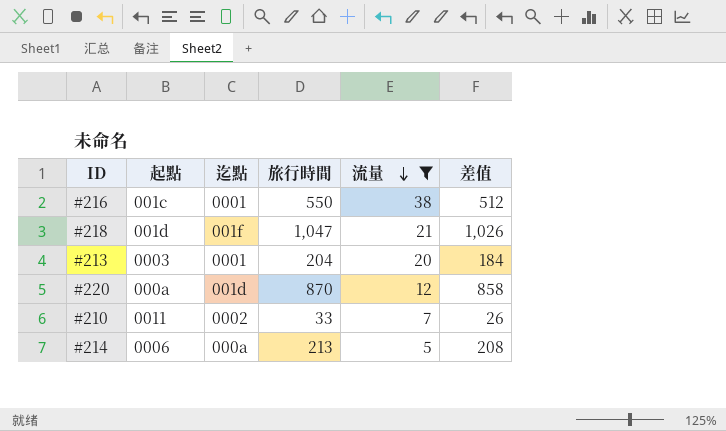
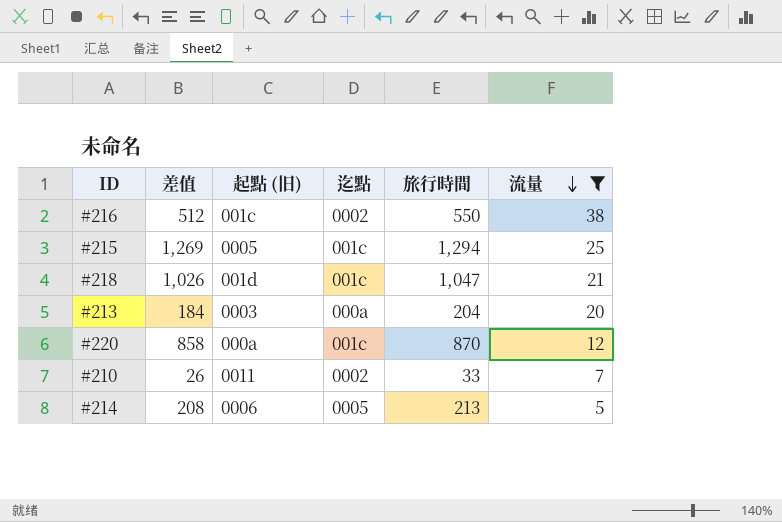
column 差值 | position: 6 -> 2
column name: 起點 -> 起點 (旧)
#216 | 迄點: 0001 -> 0002
row #215: none -> 1,269 | 0005 | 001c | 1,294 | 25
#218 | 迄點: 001f -> 001c
#213 | 迄點: 0001 -> 000a
#220 | 迄點: 001d -> 001c
#214 | 迄點: 000a -> 0005

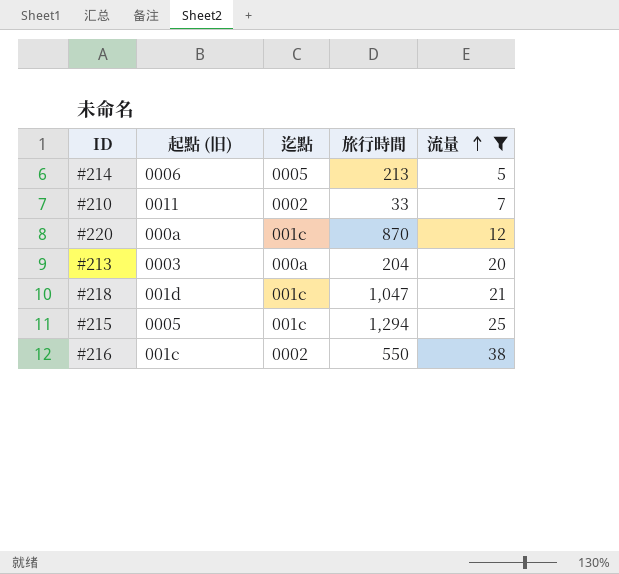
row order: 流量 descending -> 流量 ascending
column 差值 | formula: [旅行時間] - [流量] -> none

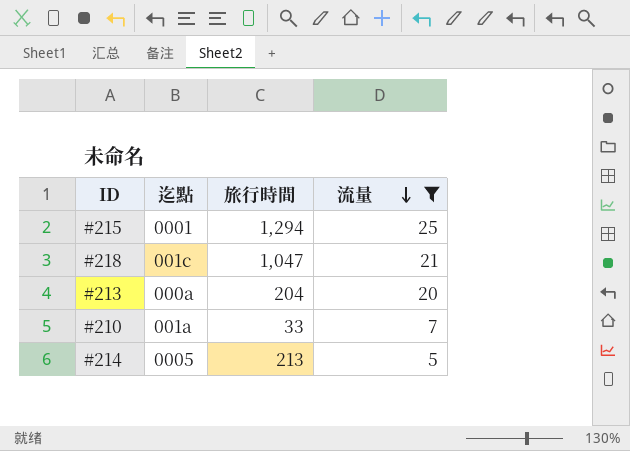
row order: 流量 ascending -> 流量 descending
column 起點 (旧) | position: 2 -> none
row #220: 000a | 001c | 870 | 12 -> none
row #216: 001c | 0002 | 550 | 38 -> none
#215 | 迄點: 001c -> 0001
#210 | 迄點: 0002 -> 001a

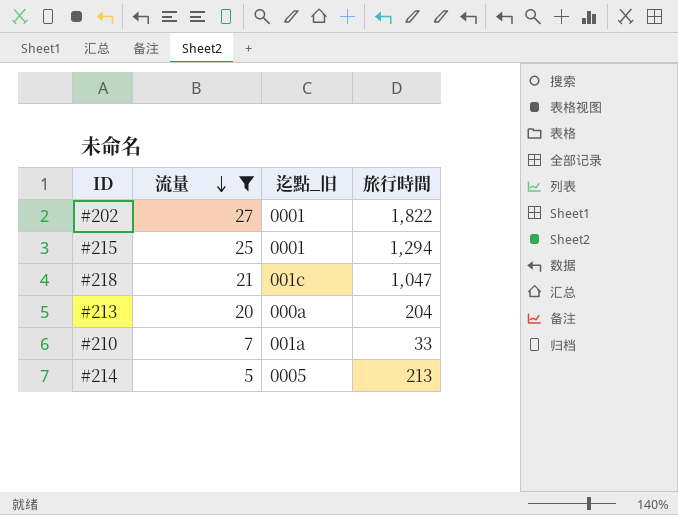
column 流量 | position: 4 -> 2
column name: 迄點 -> 迄點_旧
row #202: none -> 27 | 0001 | 1,822

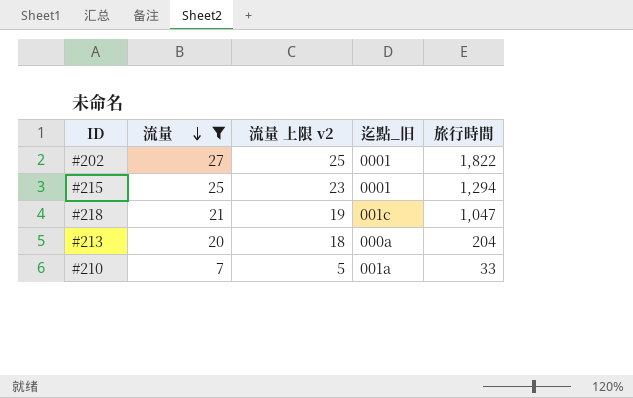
column 流量 上限 v2 | formula: none -> [流量] - 2
row #214: 5 | 0005 | 213 -> none

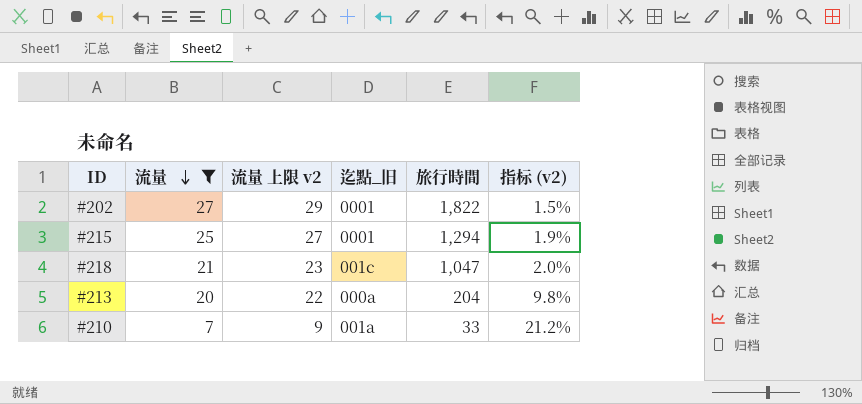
column 流量 上限 v2 | formula: [流量] - 2 -> [流量] + 2
column 指标 (v2) | formula: none -> [流量] / [旅行時間]

